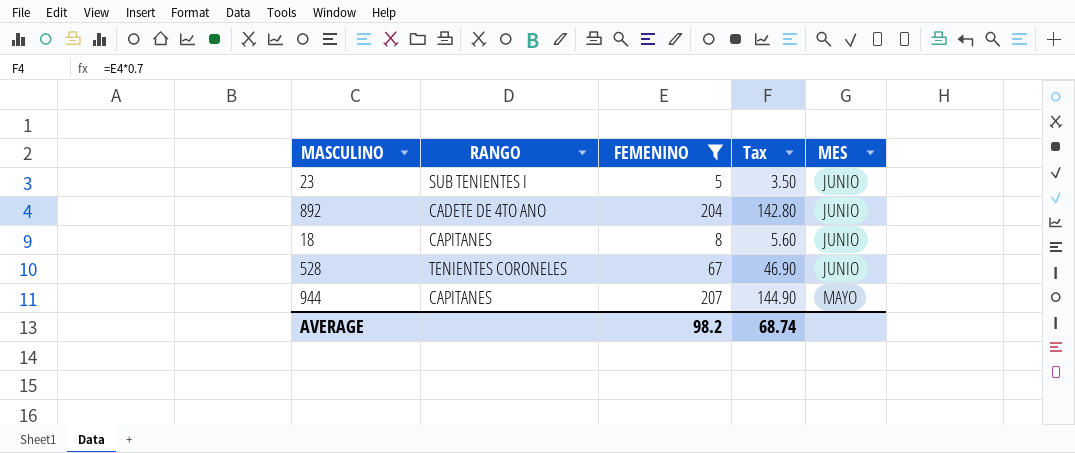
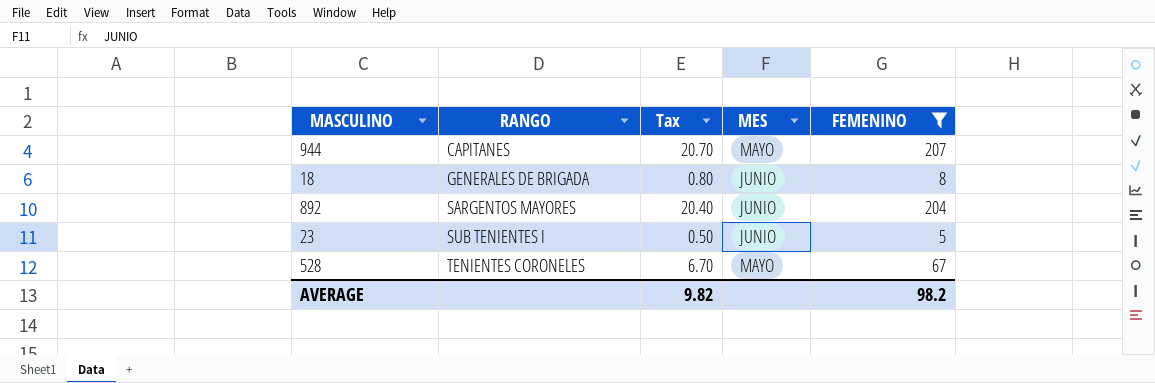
row order: MES descending -> RANGO ascending
column Tax | formula: [FEMENINO] * 0.7 -> [FEMENINO] * 0.1
column FEMENINO | position: 3 -> 5
18 | RANGO: CAPITANES -> GENERALES DE BRIGADA
892 | RANGO: CADETE DE 4TO ANO -> SARGENTOS MAYORES
528 | MES: JUNIO -> MAYO
AVERAGE | Tax: 68.74 -> 9.82

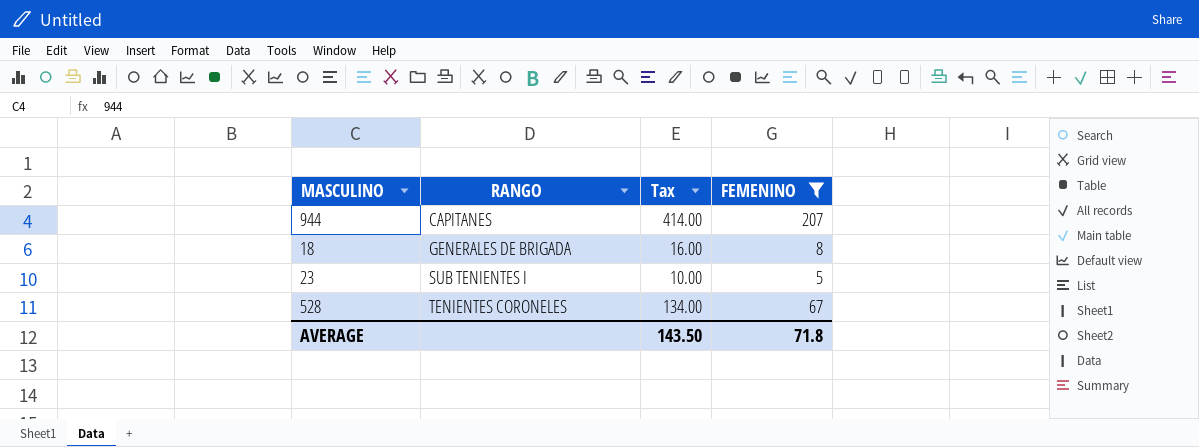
column MES | position: 4 -> none
column Tax | formula: [FEMENINO] * 0.1 -> [FEMENINO] * 2
row 892: SARGENTOS MAYORES | 20.40 | JUNIO | 204 -> none
AVERAGE | Tax: 9.82 -> 143.50
AVERAGE | FEMENINO: 98.2 -> 71.8

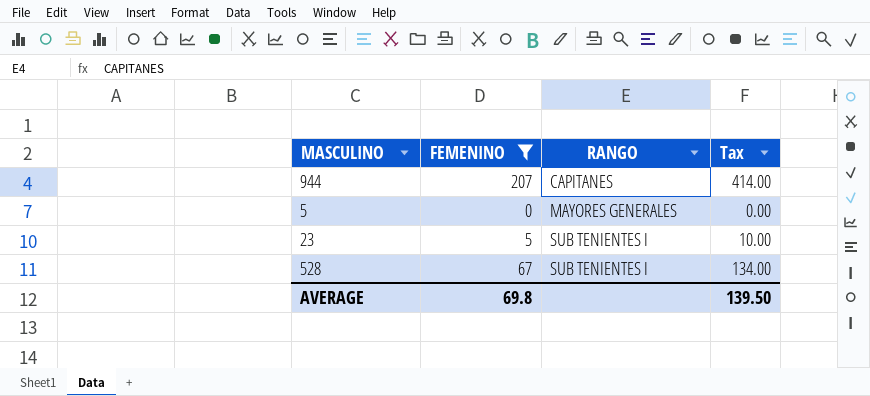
column FEMENINO | position: 4 -> 2
row 18: GENERALES DE BRIGADA | 16.00 | 8 -> none
row 5: none -> 0 | MAYORES GENERALES | 0.00
528 | RANGO: TENIENTES CORONELES -> SUB TENIENTES I
AVERAGE | FEMENINO: 71.8 -> 69.8
AVERAGE | Tax: 143.50 -> 139.50

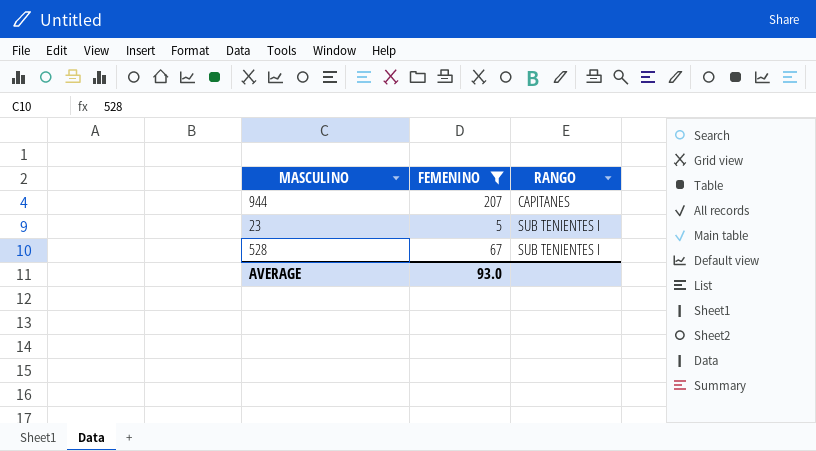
column Tax | formula: [FEMENINO] * 2 -> none
row 5: 0 | MAYORES GENERALES | 0.00 -> none
AVERAGE | FEMENINO: 69.8 -> 93.0

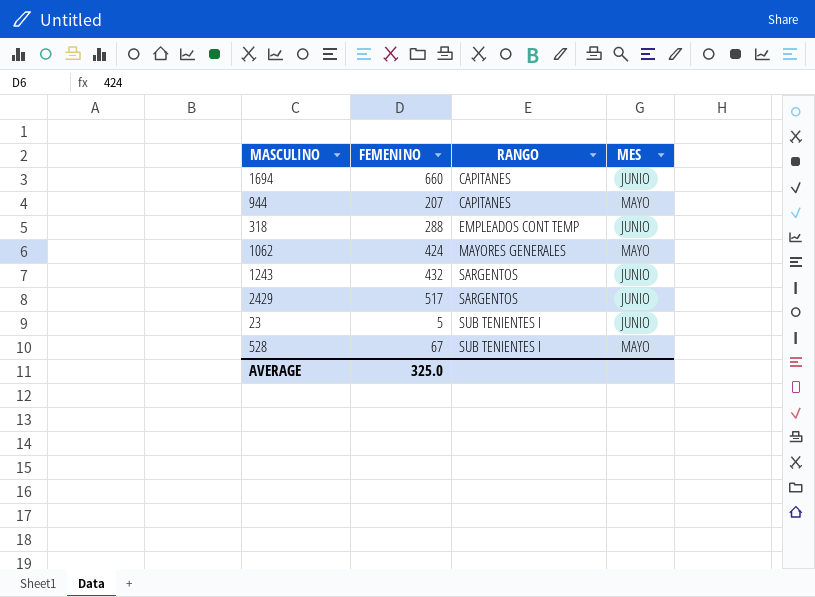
filter: FEMENINO <= 207 -> none
column MES | position: none -> 4
AVERAGE | FEMENINO: 93.0 -> 325.0

